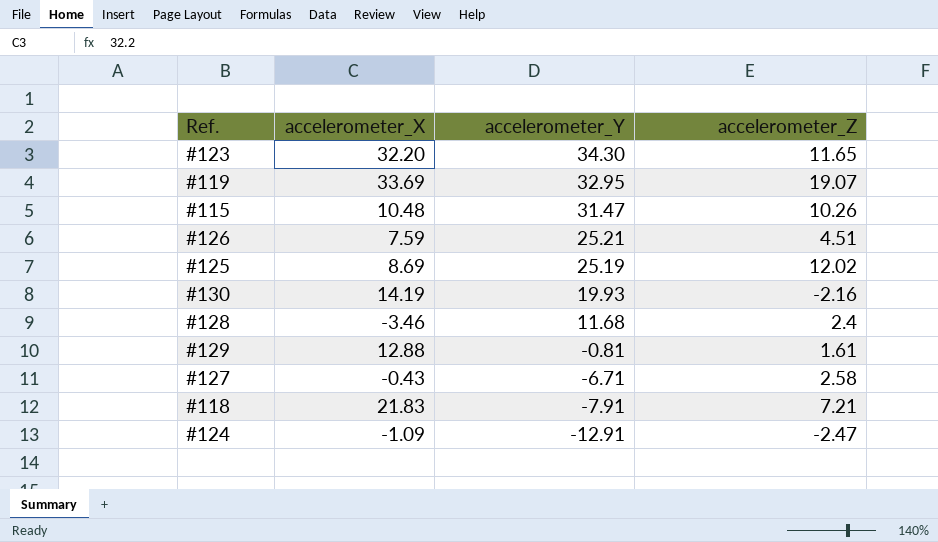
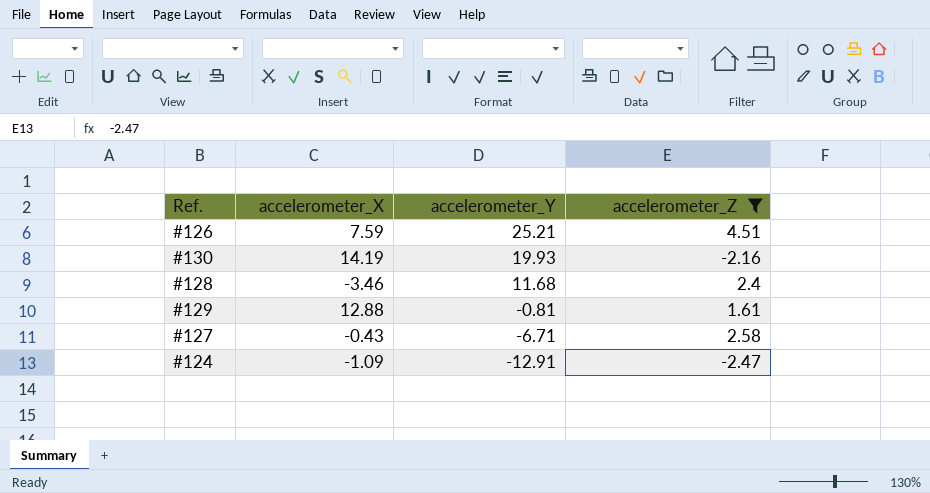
filter: none -> accelerometer_Z <= 4.51

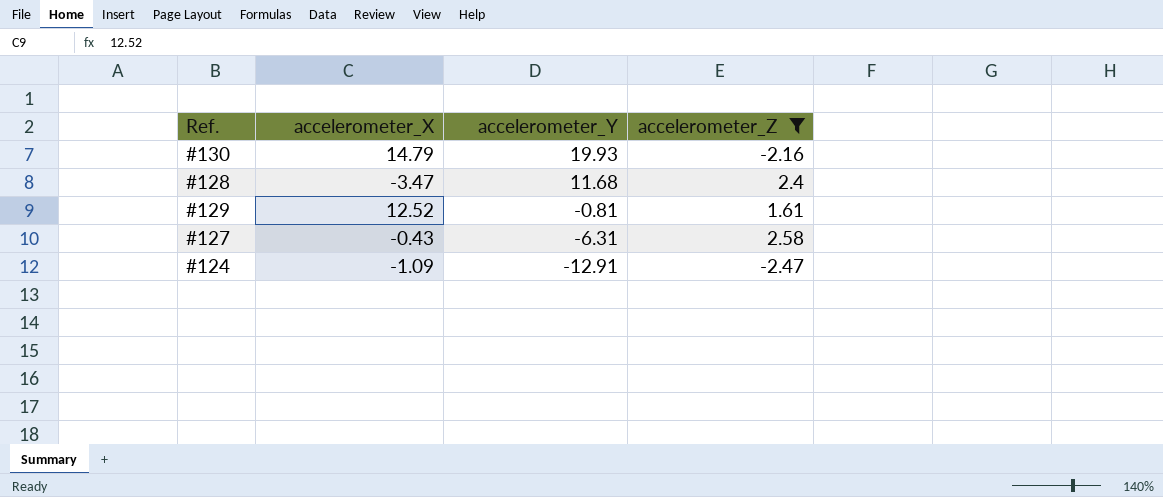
row #126: 7.59 | 25.21 | 4.51 -> none
#130 | accelerometer_X: 14.19 -> 14.79
#128 | accelerometer_X: -3.46 -> -3.47
#129 | accelerometer_X: 12.88 -> 12.52
#127 | accelerometer_Y: -6.71 -> -6.31

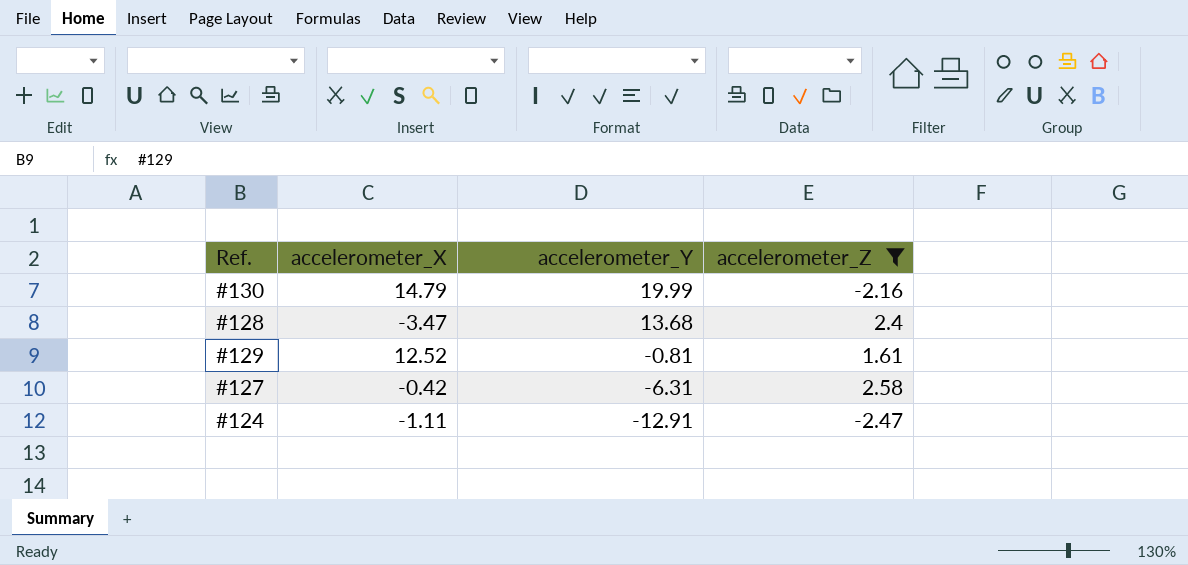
#130 | accelerometer_Y: 19.93 -> 19.99
#128 | accelerometer_Y: 11.68 -> 13.68
#127 | accelerometer_X: -0.43 -> -0.42
#124 | accelerometer_X: -1.09 -> -1.11

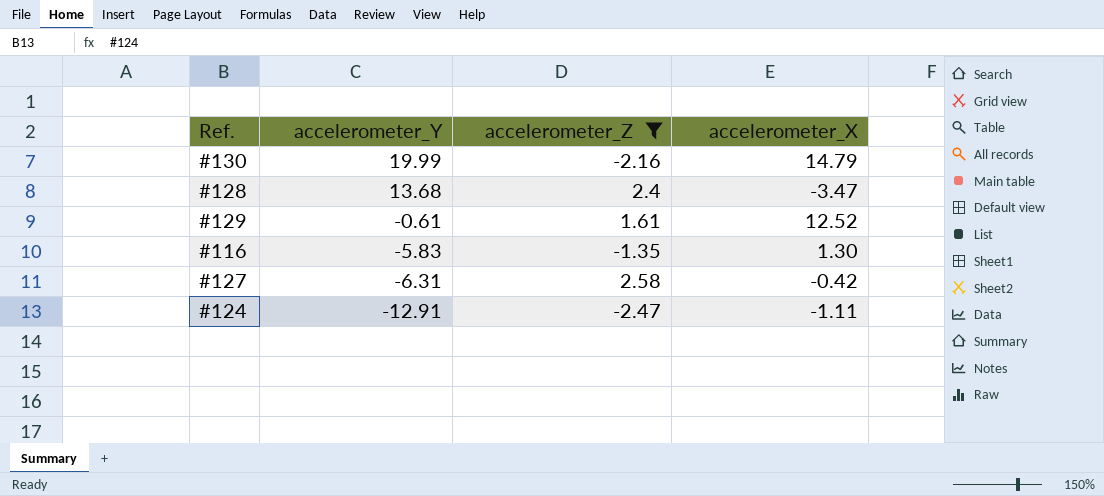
column accelerometer_X | position: 2 -> 4
#129 | accelerometer_Y: -0.81 -> -0.61
row #116: none -> -5.83 | -1.35 | 1.30

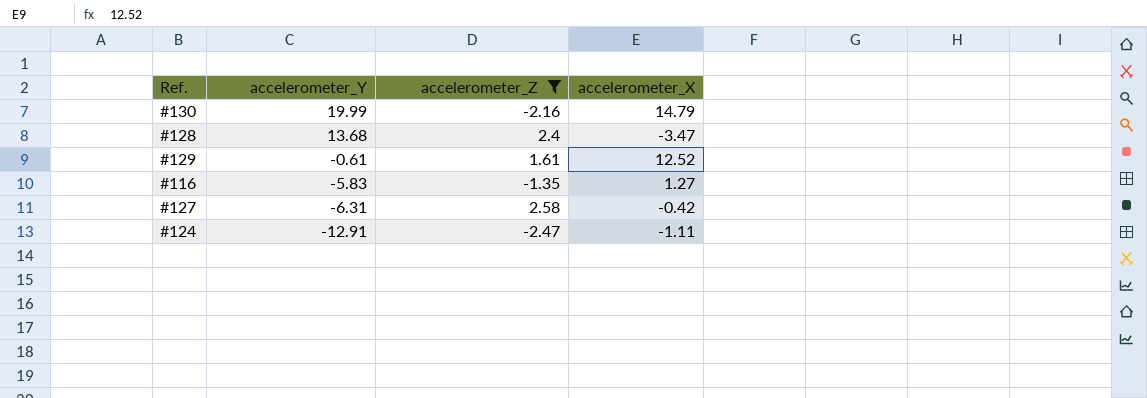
#116 | accelerometer_X: 1.30 -> 1.27

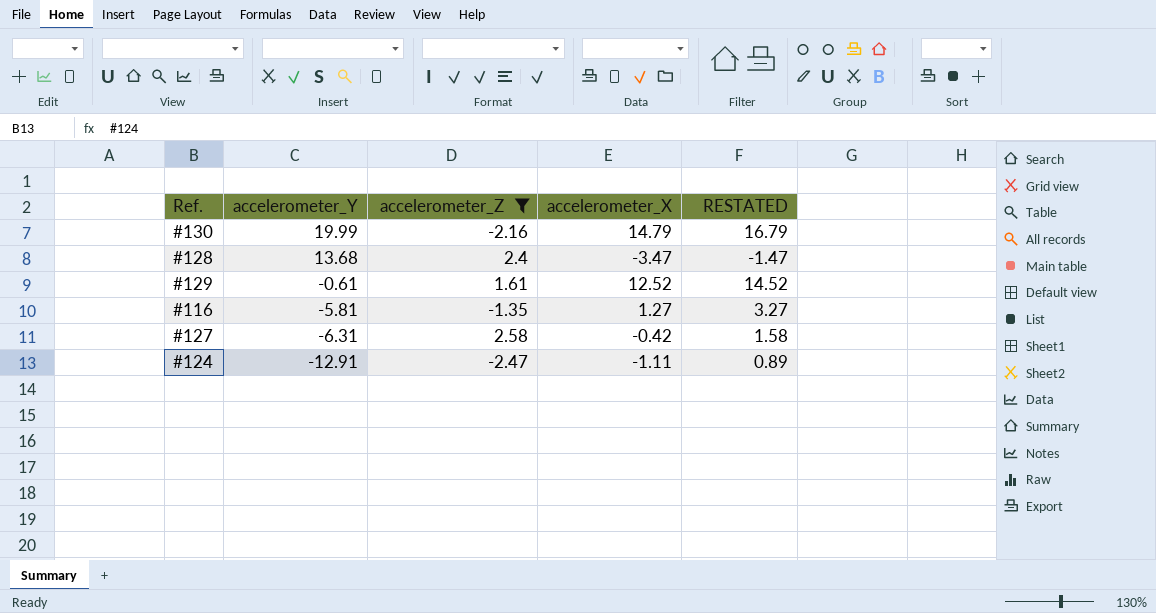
column RESTATED | formula: none -> [accelerometer_X] + 2
#116 | accelerometer_Y: -5.83 -> -5.81

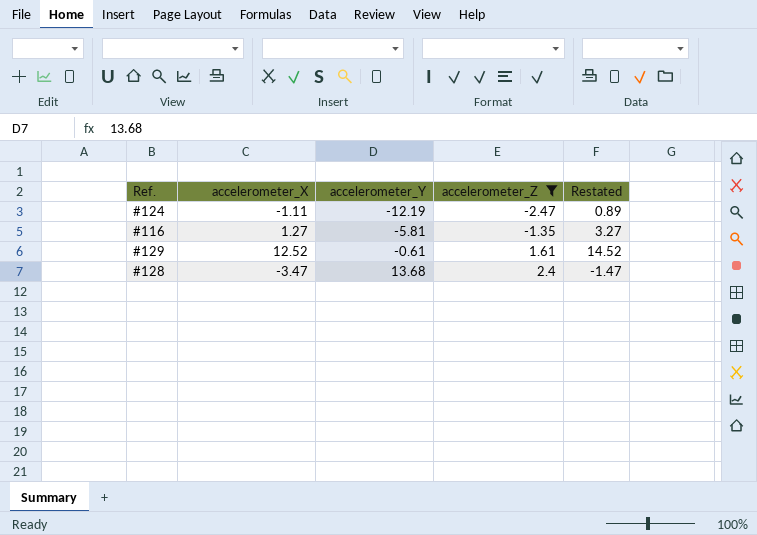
row order: accelerometer_Y descending -> accelerometer_Y ascending
column accelerometer_X | position: 4 -> 2
column name: RESTATED -> Restated
row #130: 19.99 | -2.16 | 14.79 | 16.79 -> none
row #127: -6.31 | 2.58 | -0.42 | 1.58 -> none
#124 | accelerometer_Y: -12.91 -> -12.19

